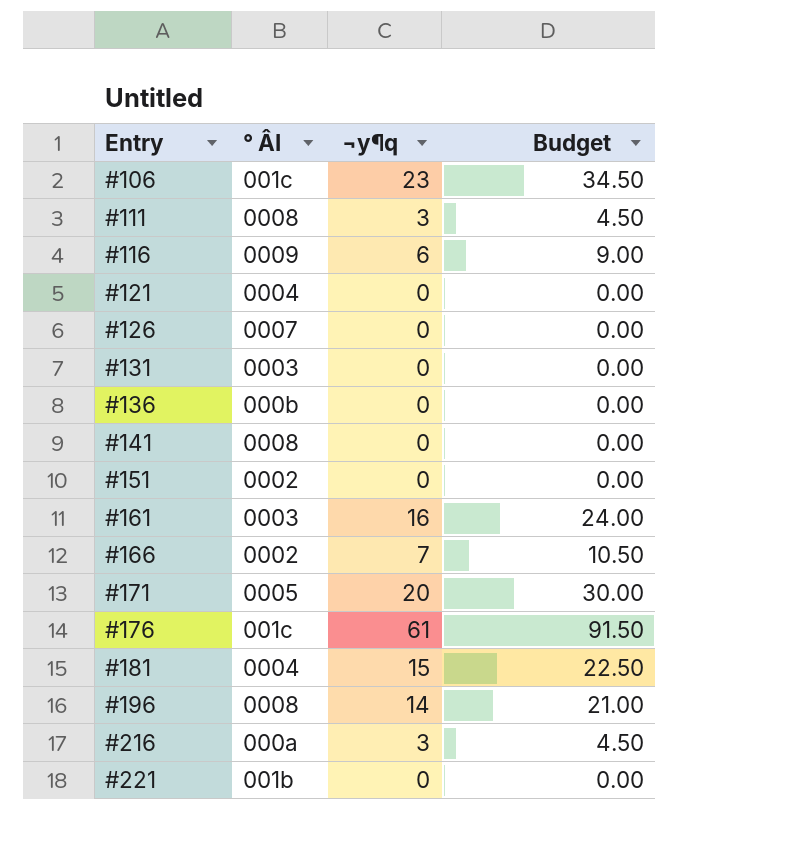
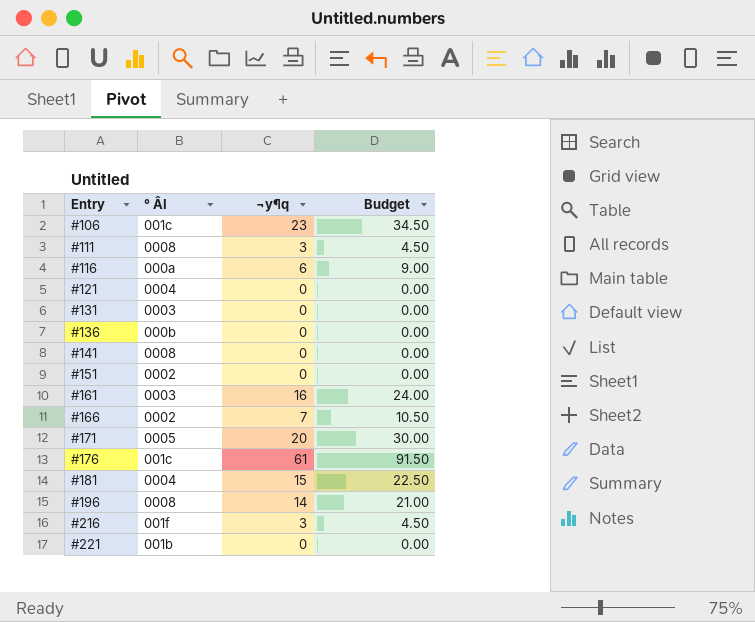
row #126: 0007 | 0 | 0.00 -> none
#116 | ° ÂI: 0009 -> 000a
#216 | ° ÂI: 000a -> 001f

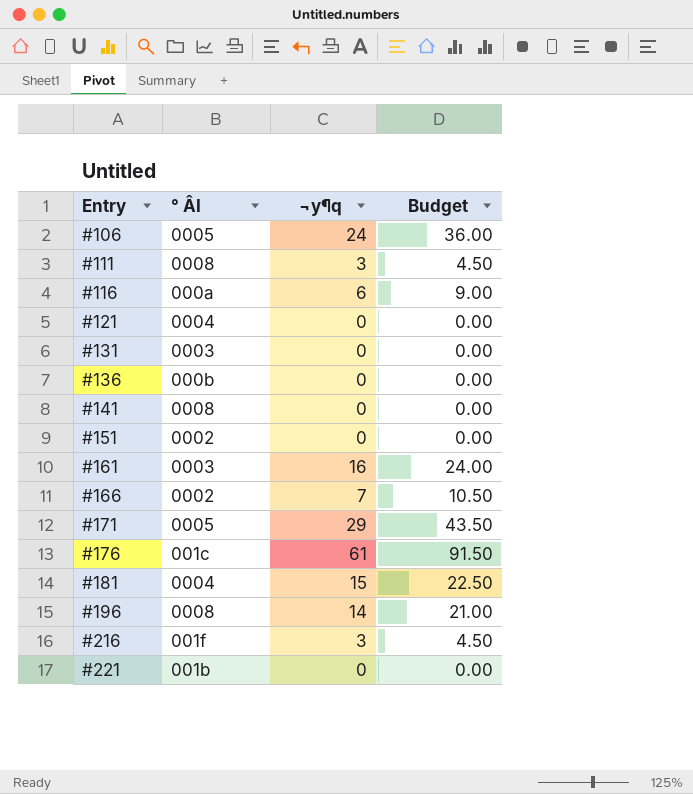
#106 | ° ÂI: 001c -> 0005
#106 | ¬y¶q: 23 -> 24
#106 | Budget: 34.50 -> 36.00
#171 | ¬y¶q: 20 -> 29
#171 | Budget: 30.00 -> 43.50

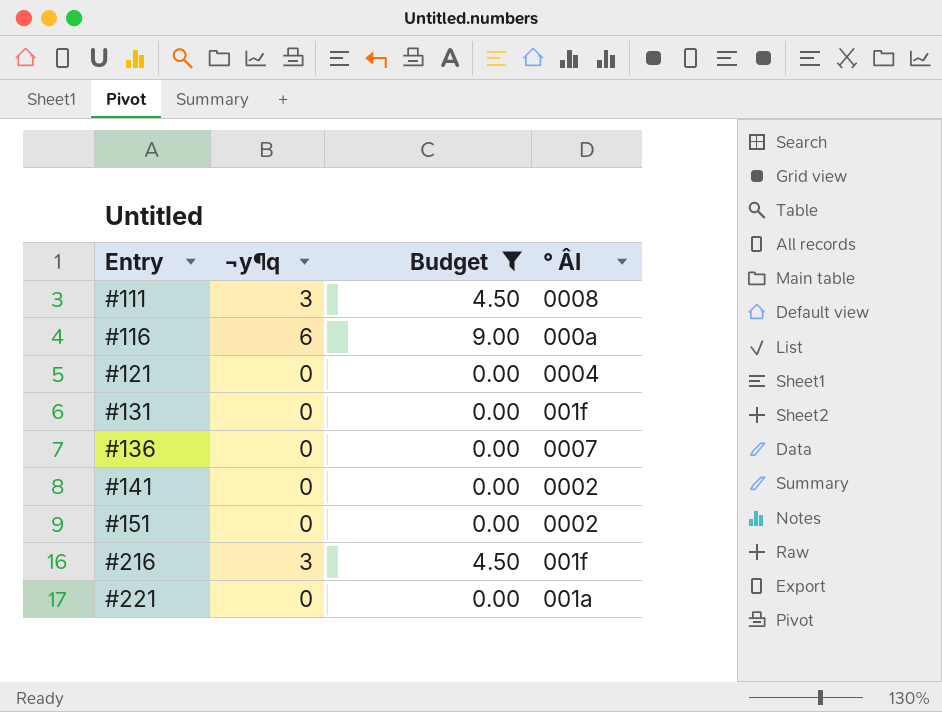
filter: none -> Budget <= 9.00
column ° ÂI | position: 2 -> 4
#131 | ° ÂI: 0003 -> 001f
#136 | ° ÂI: 000b -> 0007
#141 | ° ÂI: 0008 -> 0002
#221 | ° ÂI: 001b -> 001a

